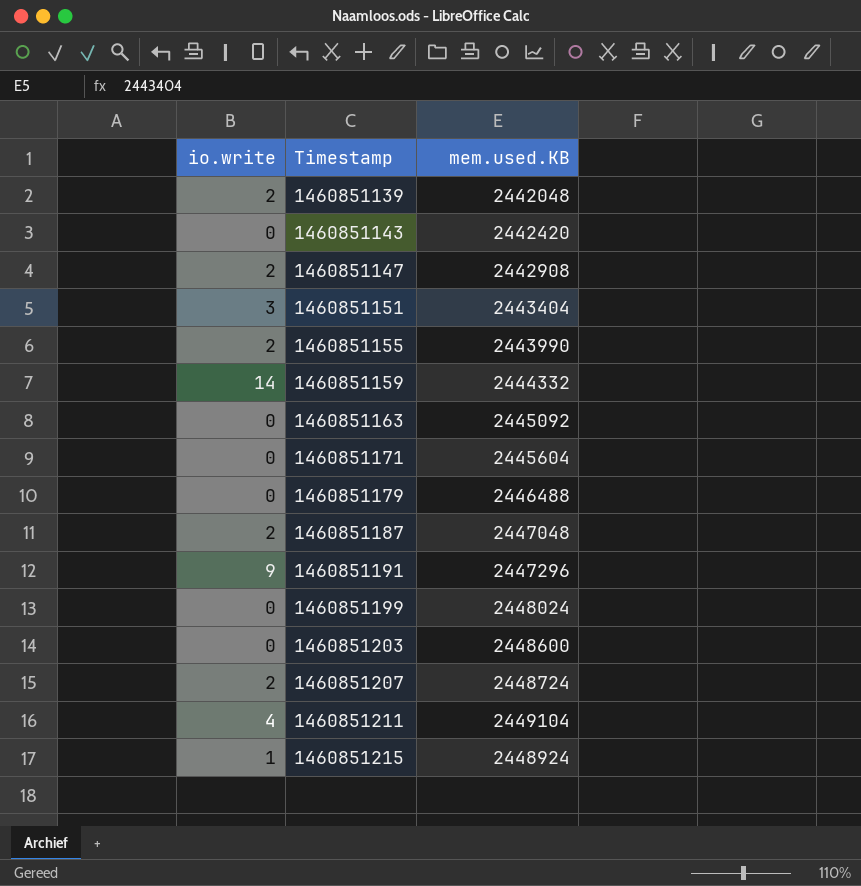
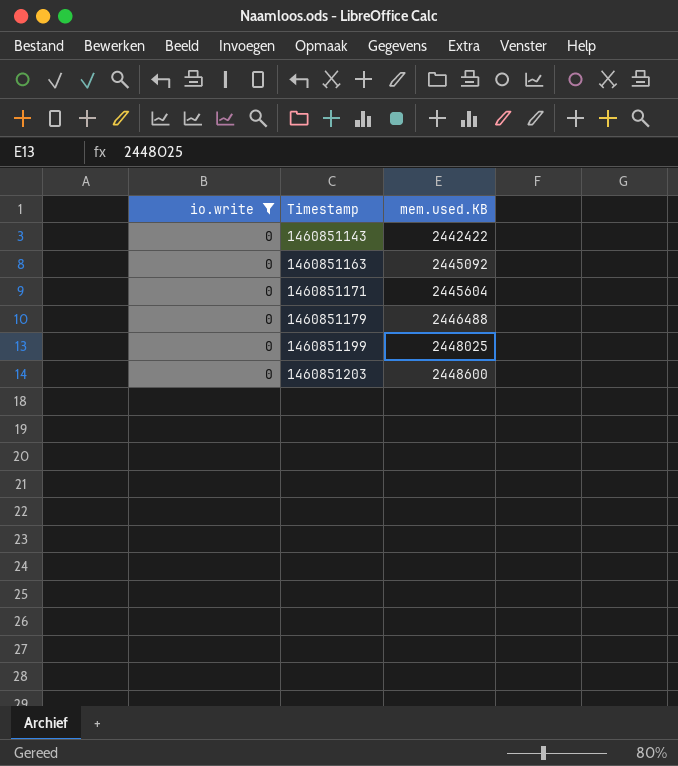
filter: none -> io.write = 0
1460851143 | mem.used.KB: 2442420 -> 2442422
1460851199 | mem.used.KB: 2448024 -> 2448025

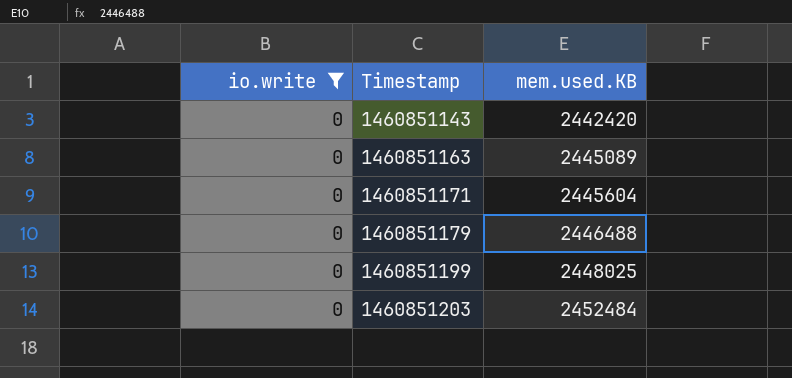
1460851143 | mem.used.KB: 2442422 -> 2442420
1460851163 | mem.used.KB: 2445092 -> 2445089
1460851203 | mem.used.KB: 2448600 -> 2452484

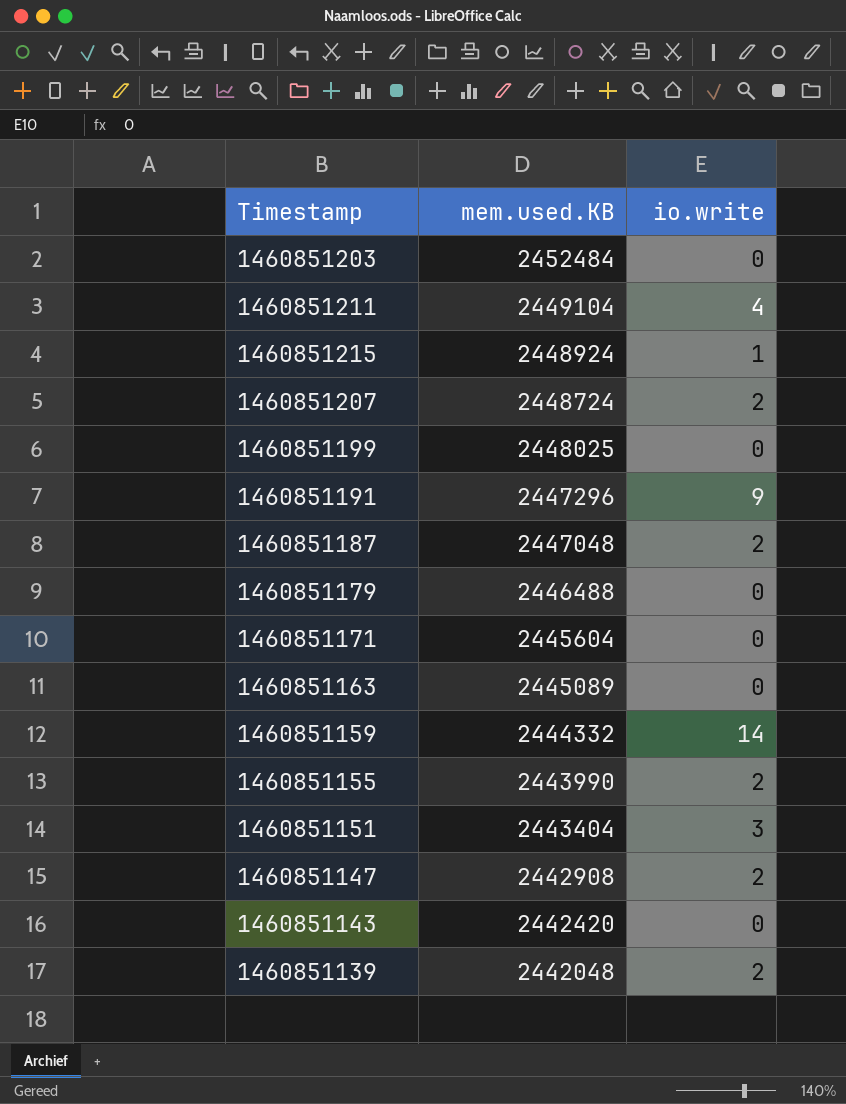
filter: io.write = 0 -> none
row order: Timestamp ascending -> mem.used.KB descending
column io.write | position: 1 -> 3

